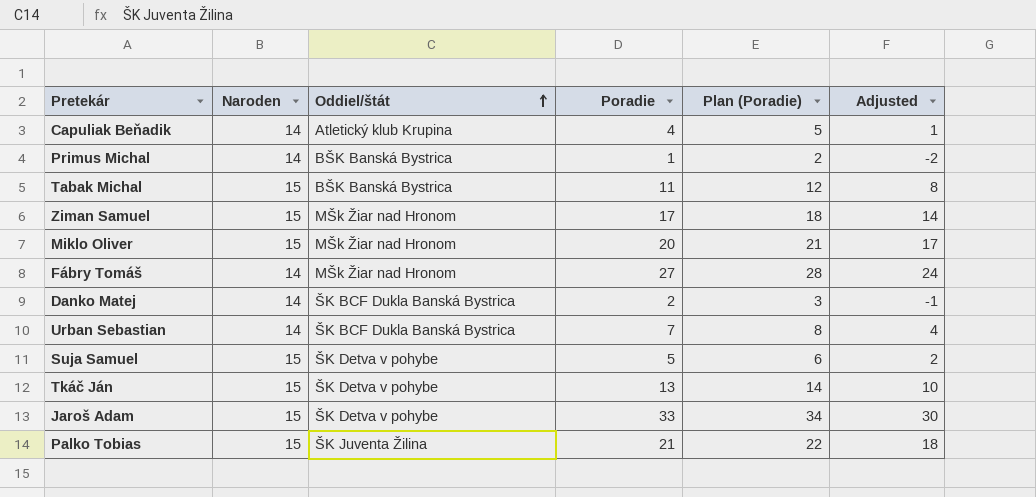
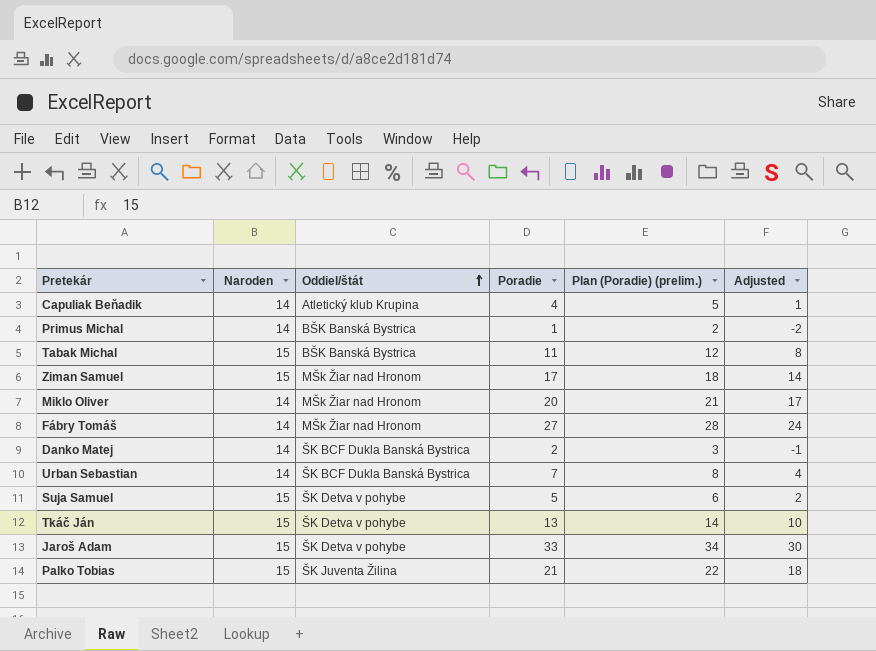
column name: Plan (Poradie) -> Plan (Poradie) (prelim.)
Miklo Oliver | Naroden: 15 -> 14

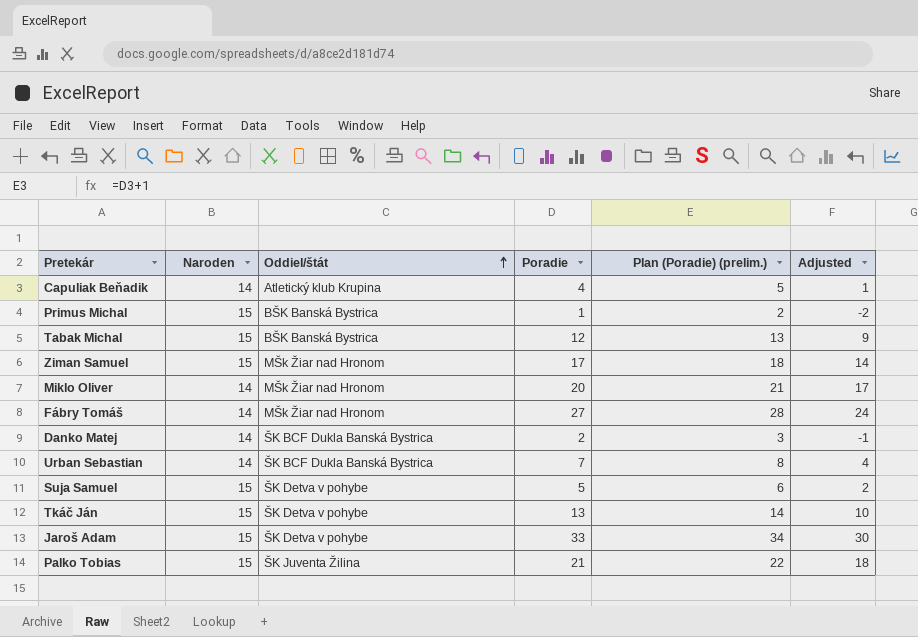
Primus Michal | Naroden: 14 -> 15
Tabak Michal | Poradie: 11 -> 12
Tabak Michal | Plan (Poradie) (prelim.): 12 -> 13
Tabak Michal | Adjusted: 8 -> 9

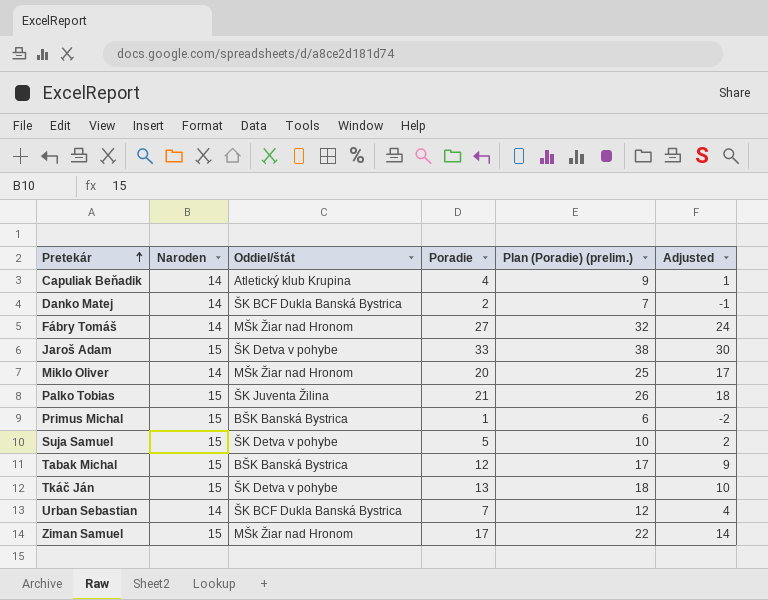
row order: Oddiel/štát ascending -> Pretekár ascending
column Plan (Poradie) (prelim.) | formula: [Poradie] + 1 -> [Poradie] + 5

